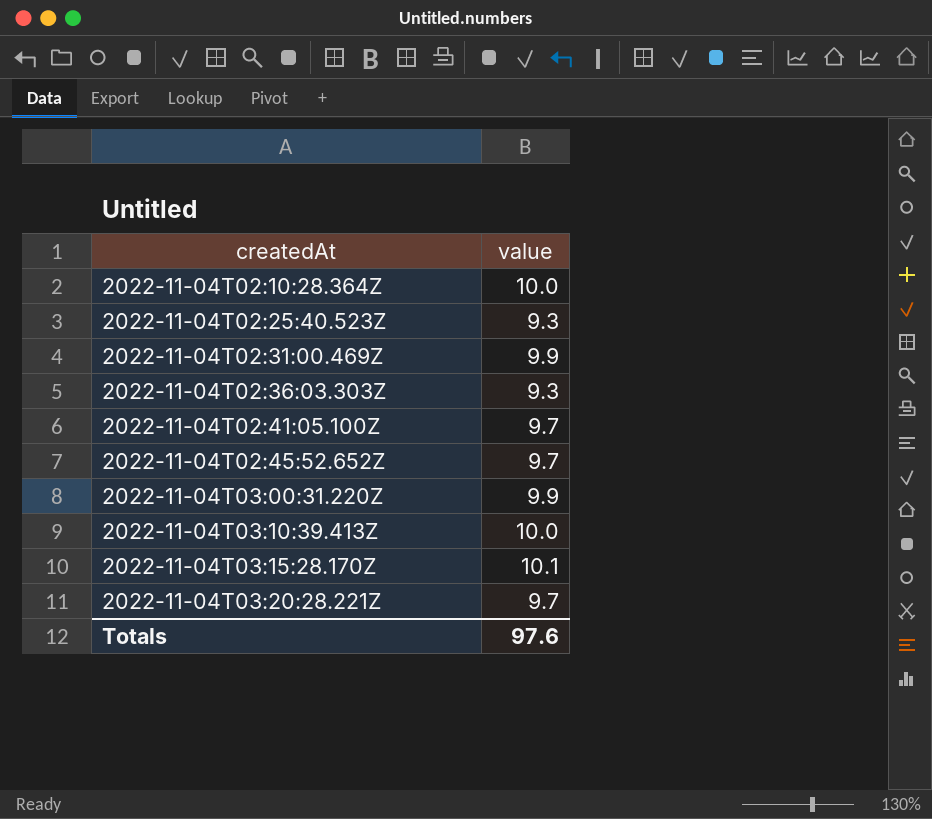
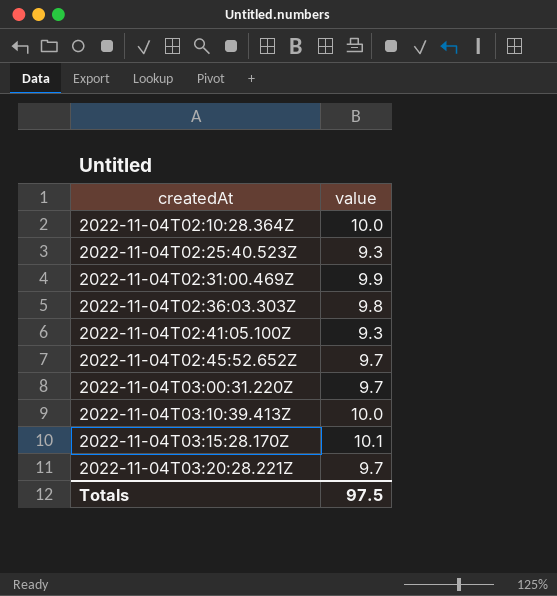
2022-11-04T02:36:03.303Z | value: 9.3 -> 9.8
2022-11-04T02:41:05.100Z | value: 9.7 -> 9.3
2022-11-04T03:00:31.220Z | value: 9.9 -> 9.7
Totals | value: 97.6 -> 97.5

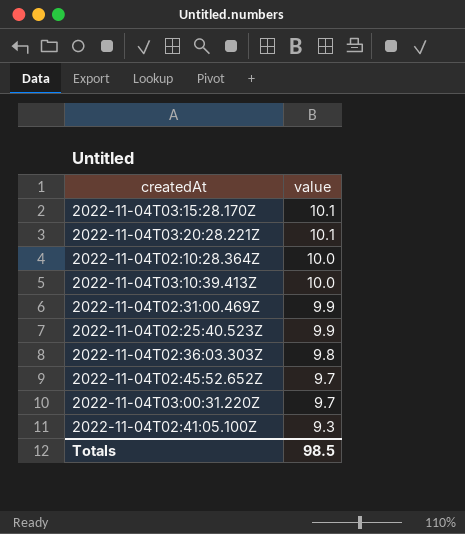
row order: createdAt ascending -> value descending
2022-11-04T03:20:28.221Z | value: 9.7 -> 10.1
2022-11-04T02:25:40.523Z | value: 9.3 -> 9.9
Totals | value: 97.5 -> 98.5

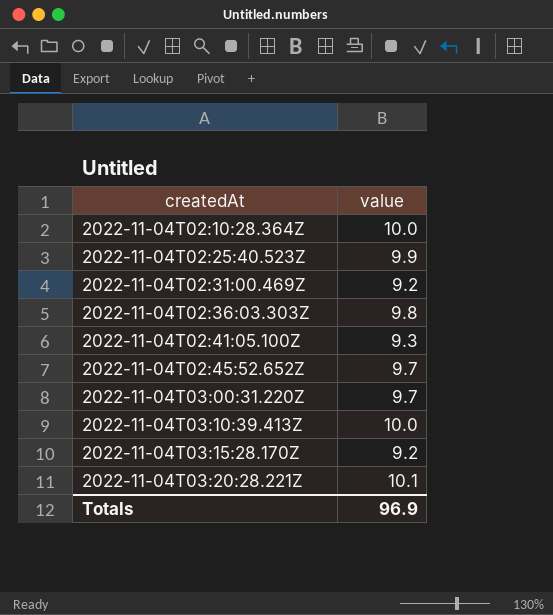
row order: value descending -> createdAt ascending
2022-11-04T02:31:00.469Z | value: 9.9 -> 9.2
2022-11-04T03:15:28.170Z | value: 10.1 -> 9.2
Totals | value: 98.5 -> 96.9

